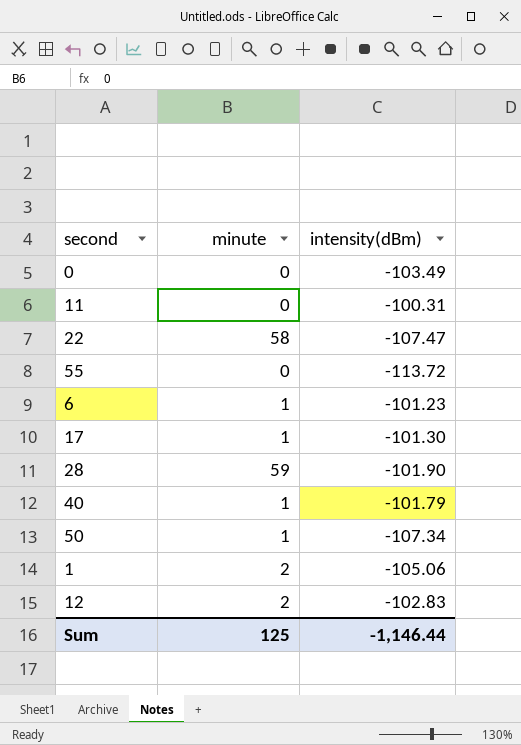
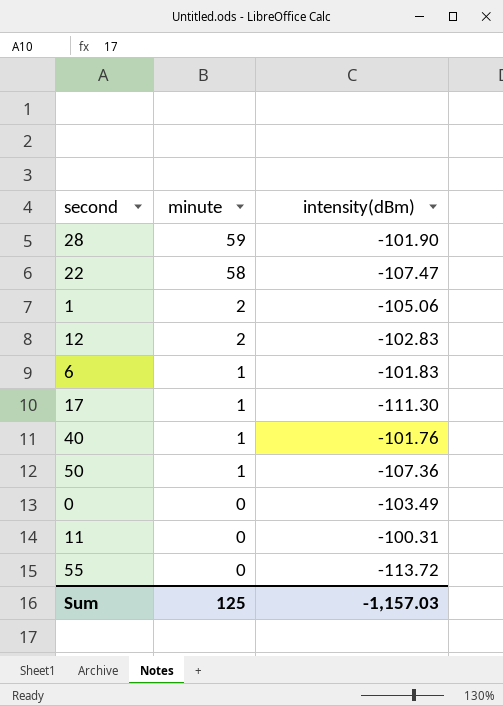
row order: none -> minute descending
6 | intensity(dBm): -101.23 -> -101.83
17 | intensity(dBm): -101.30 -> -111.30
40 | intensity(dBm): -101.79 -> -101.76
50 | intensity(dBm): -107.34 -> -107.36
Sum | intensity(dBm): -1,146.44 -> -1,157.03

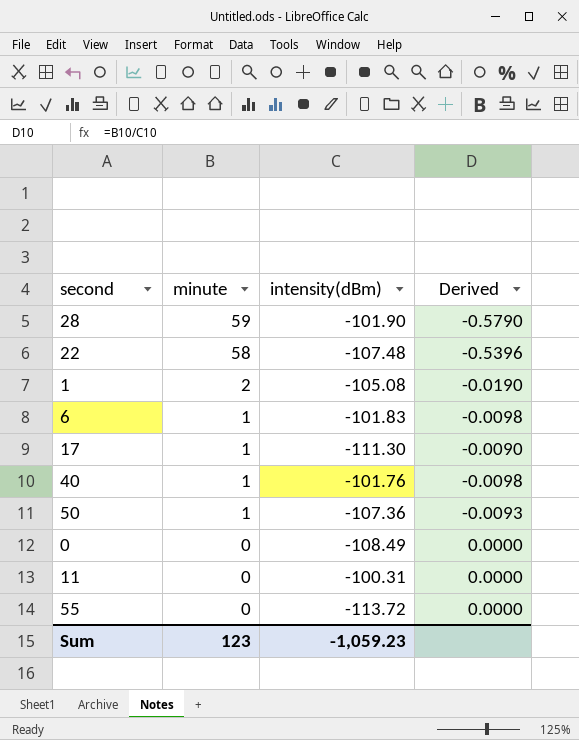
column Derived | formula: none -> [minute] / [intensity(dBm)]
row 12: 2 | -102.83 -> none
22 | intensity(dBm): -107.47 -> -107.48
1 | intensity(dBm): -105.06 -> -105.08
0 | intensity(dBm): -103.49 -> -108.49
Sum | minute: 125 -> 123
Sum | intensity(dBm): -1,157.03 -> -1,059.23

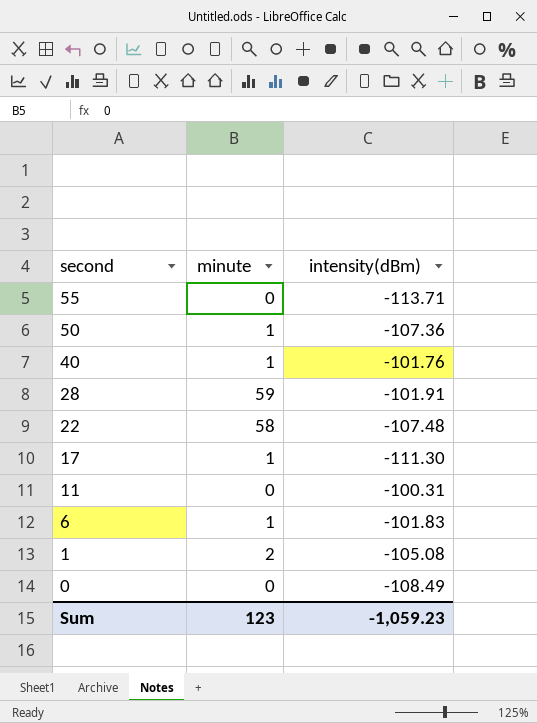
row order: minute descending -> second descending
column Derived | formula: [minute] / [intensity(dBm)] -> none
55 | intensity(dBm): -113.72 -> -113.71
28 | intensity(dBm): -101.90 -> -101.91

